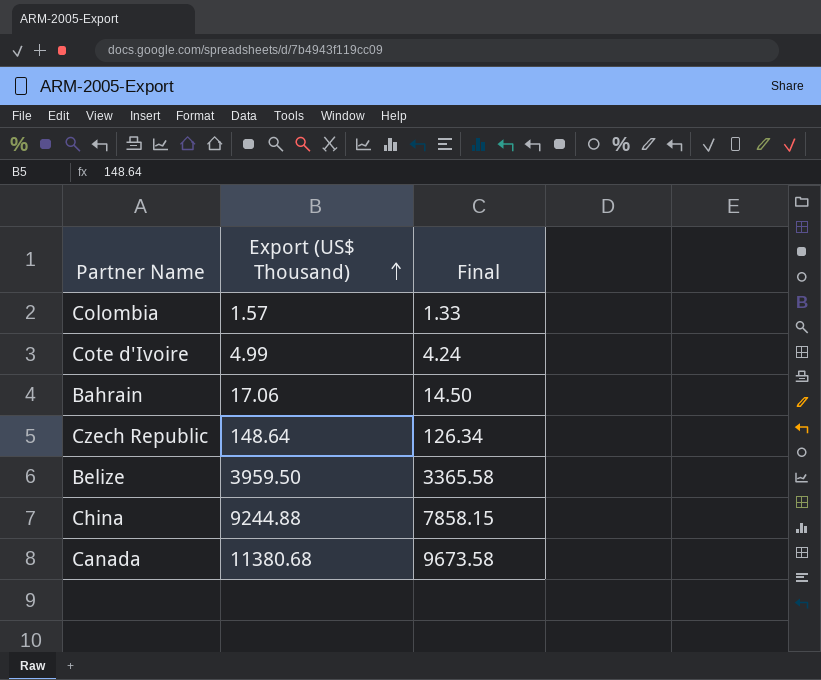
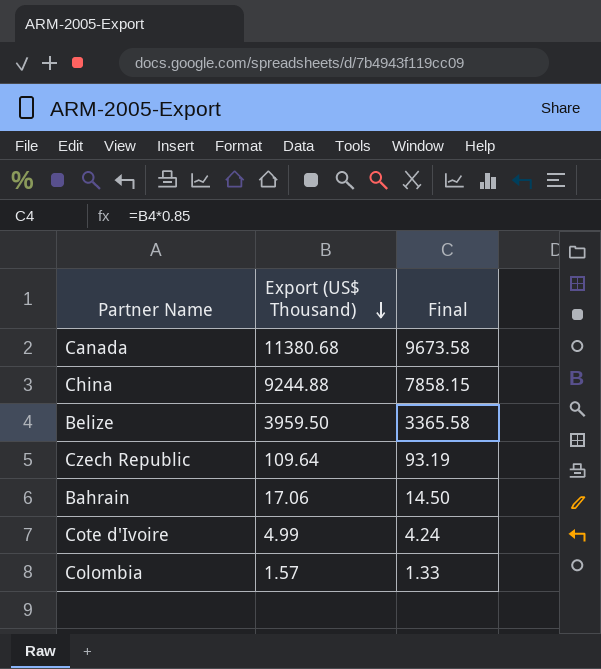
row order: Export (US$ Thousand) ascending -> Export (US$ Thousand) descending
Czech Republic | Export (US$ Thousand): 148.64 -> 109.64
Czech Republic | Final: 126.34 -> 93.19

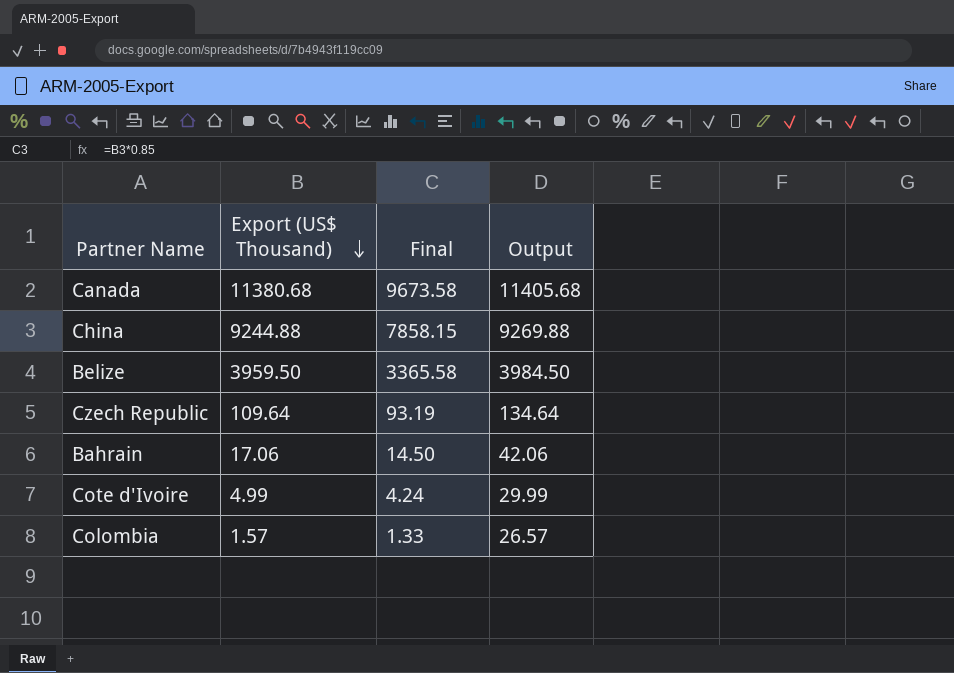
column Output | formula: none -> [Export (US$ Thousand)] + 25

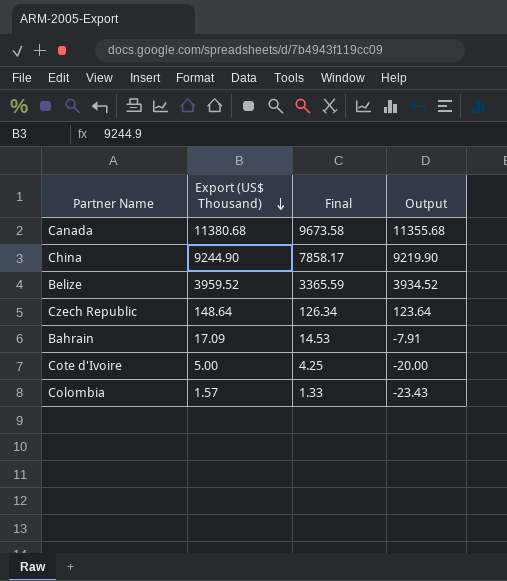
column Output | formula: [Export (US$ Thousand)] + 25 -> [Export (US$ Thousand)] - 25
China | Export (US$ Thousand): 9244.88 -> 9244.90
China | Final: 7858.15 -> 7858.17
Belize | Export (US$ Thousand): 3959.50 -> 3959.52
Belize | Final: 3365.58 -> 3365.59
Czech Republic | Export (US$ Thousand): 109.64 -> 148.64
Czech Republic | Final: 93.19 -> 126.34
Bahrain | Export (US$ Thousand): 17.06 -> 17.09
Bahrain | Final: 14.50 -> 14.53
Cote d'Ivoire | Export (US$ Thousand): 4.99 -> 5.00
Cote d'Ivoire | Final: 4.24 -> 4.25

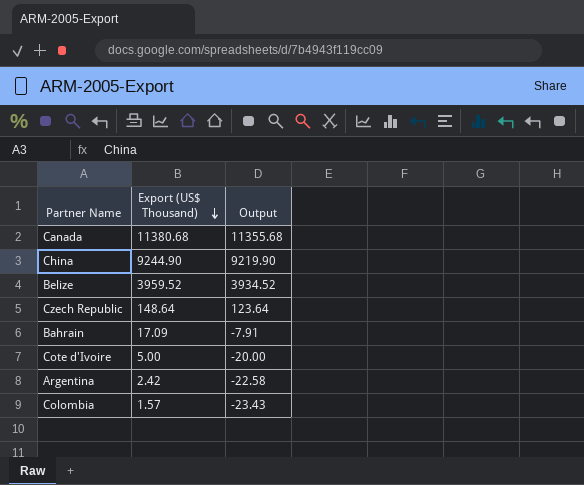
column Final | formula: [Export (US$ Thousand)] * 0.85 -> none
row Argentina: none -> 2.42 | -22.58

